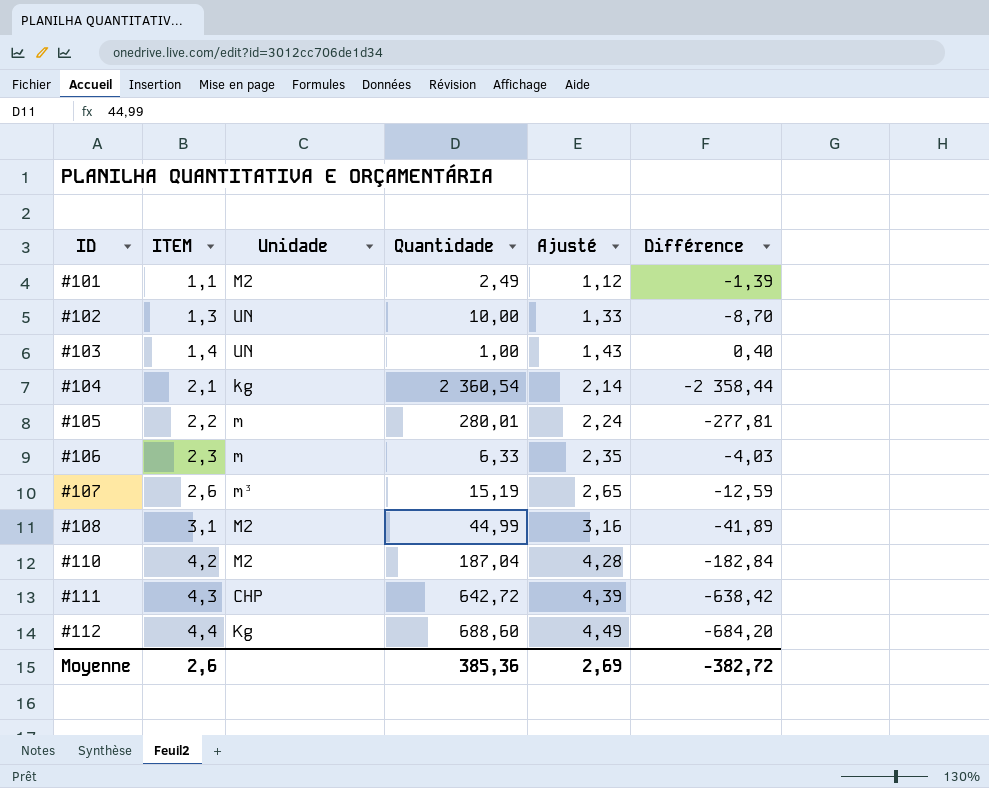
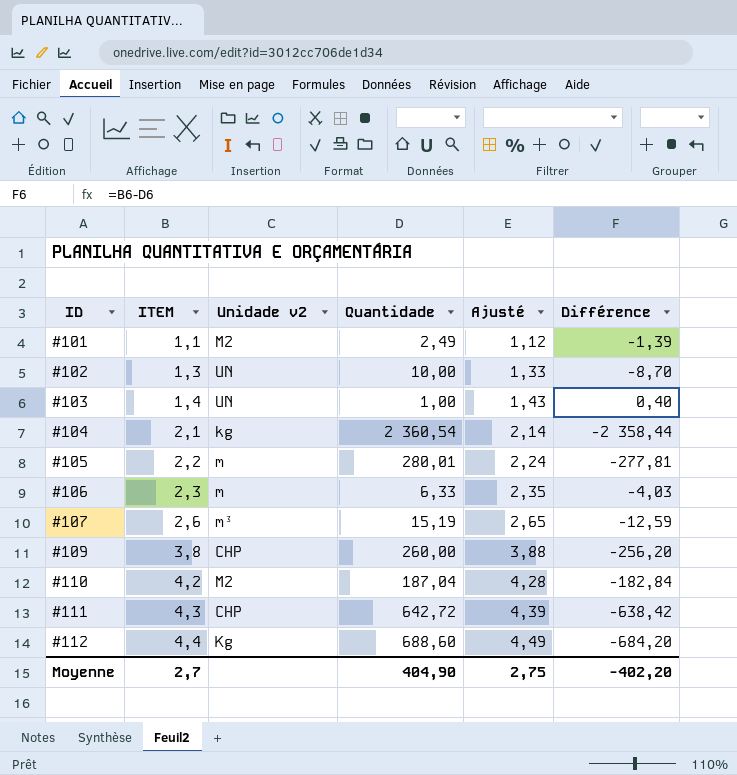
column name: Unidade -> Unidade v2
row #108: 3,1 | M2 | 44,99 | 3,16 | -41,89 -> none
row #109: none -> 3,8 | CHP | 260,00 | 3,88 | -256,20
Moyenne | ITEM: 2,6 -> 2,7
Moyenne | Quantidade: 385,36 -> 404,90
Moyenne | Ajusté: 2,69 -> 2,75
Moyenne | Différence: -382,72 -> -402,20

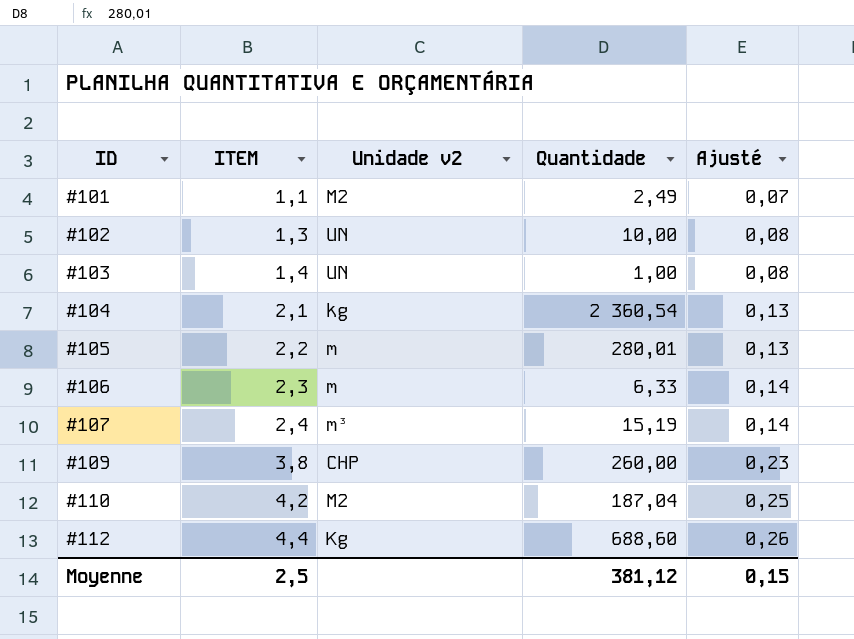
column Différence | formula: [ITEM] - [Quantidade] -> none
column Ajusté | formula: [ITEM] * 1,02 -> [ITEM] * 0,06
row #111: 4,3 | CHP | 642,72 | 4,39 | -638,42 -> none
#107 | ITEM: 2,6 -> 2,4
Moyenne | ITEM: 2,7 -> 2,5
Moyenne | Quantidade: 404,90 -> 381,12
Moyenne | Ajusté: 2,75 -> 0,15

